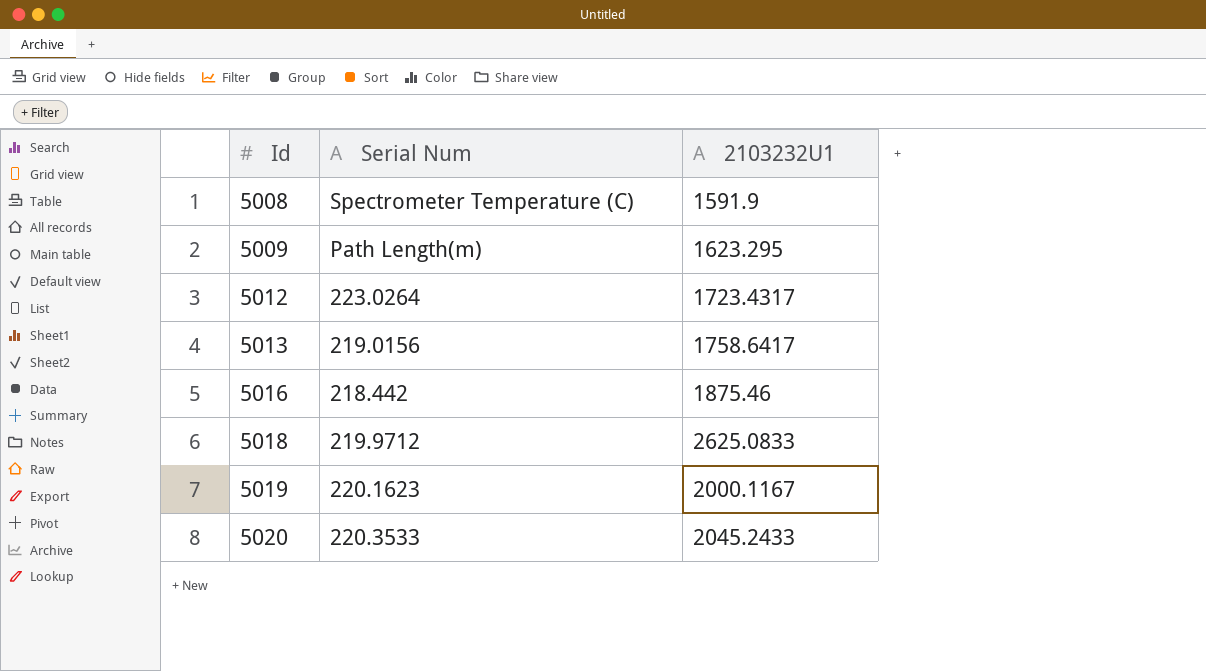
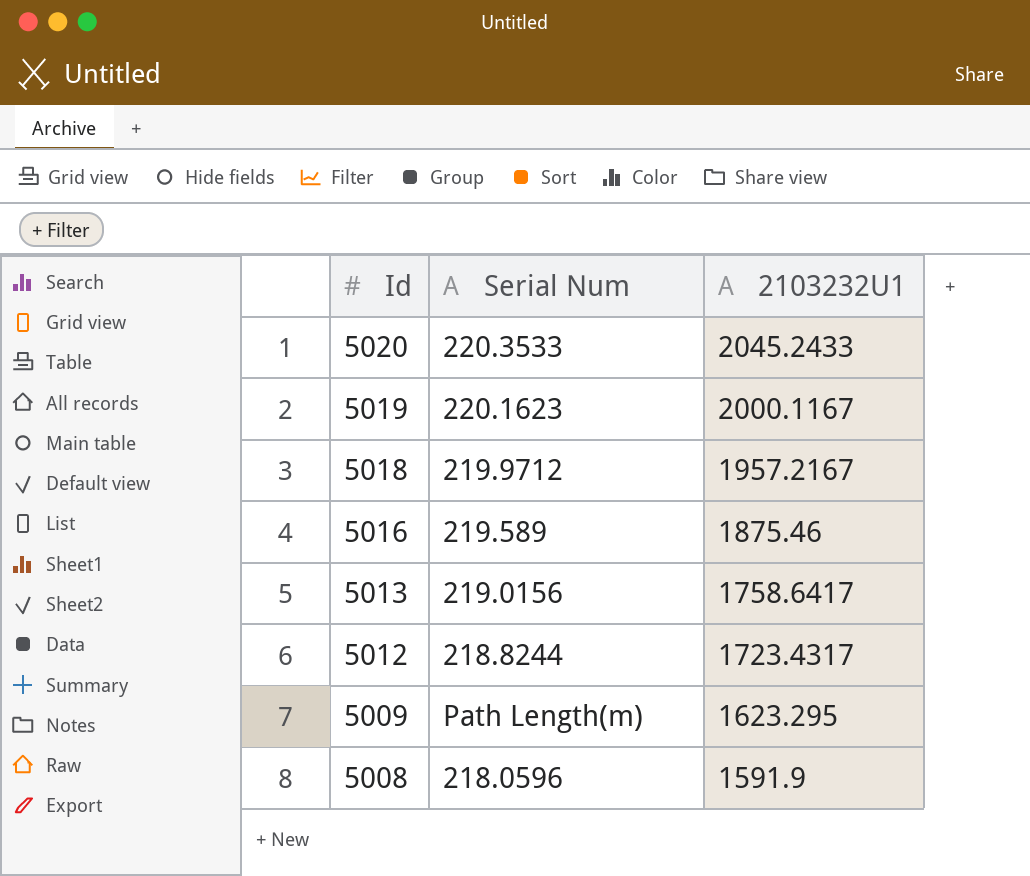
row order: Id ascending -> Id descending
5018 | 2103232U1: 2625.0833 -> 1957.2167
5016 | Serial Num: 218.442 -> 219.589
5012 | Serial Num: 223.0264 -> 218.8244
5008 | Serial Num: Spectrometer Temperature (C) -> 218.0596

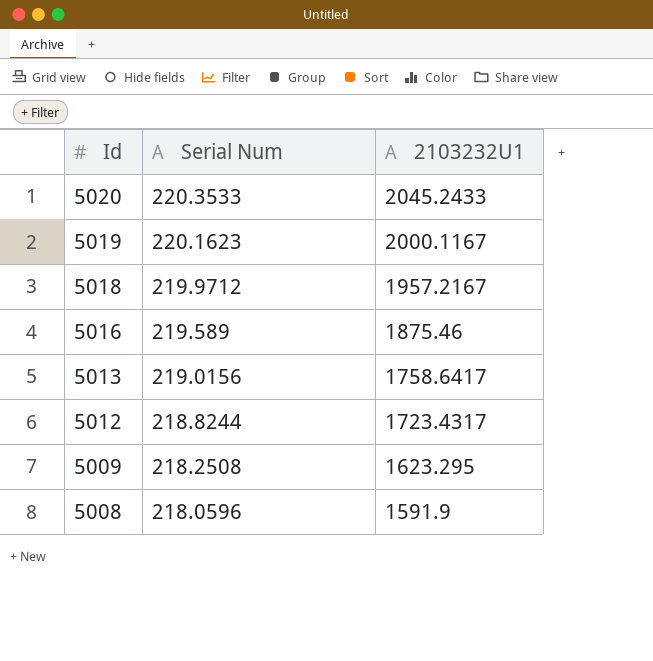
5009 | Serial Num: Path Length(m) -> 218.2508

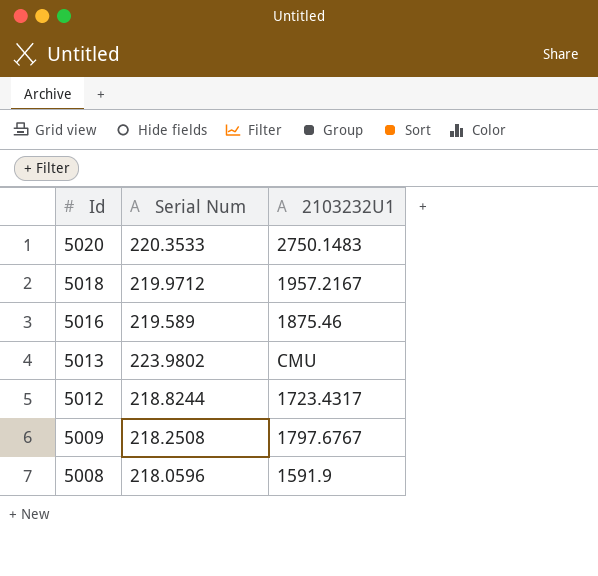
row 5019: 220.1623 | 2000.1167 -> none
5020 | 2103232U1: 2045.2433 -> 2750.1483
5013 | Serial Num: 219.0156 -> 223.9802
5013 | 2103232U1: 1758.6417 -> CMU
5009 | 2103232U1: 1623.295 -> 1797.6767

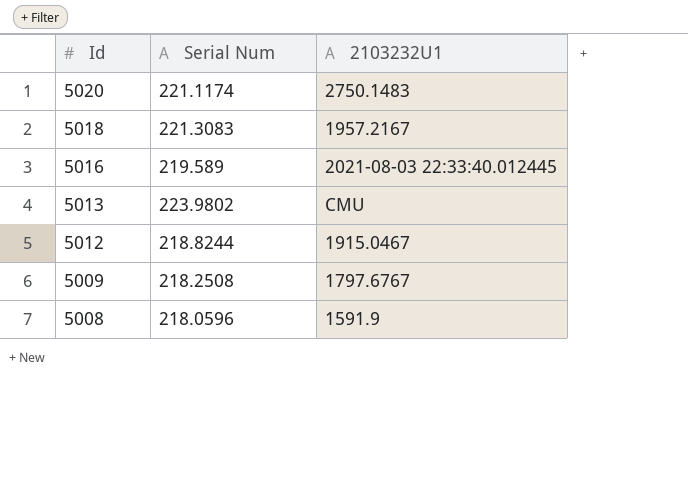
5020 | Serial Num: 220.3533 -> 221.1174
5018 | Serial Num: 219.9712 -> 221.3083
5016 | 2103232U1: 1875.46 -> 2021-08-03 22:33:40.012445
5012 | 2103232U1: 1723.4317 -> 1915.0467

